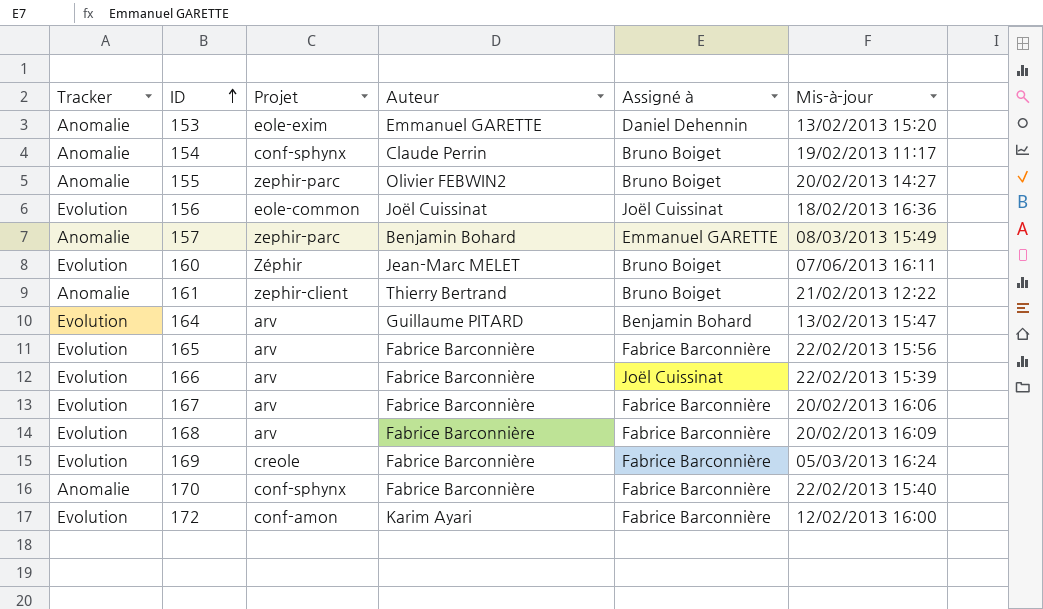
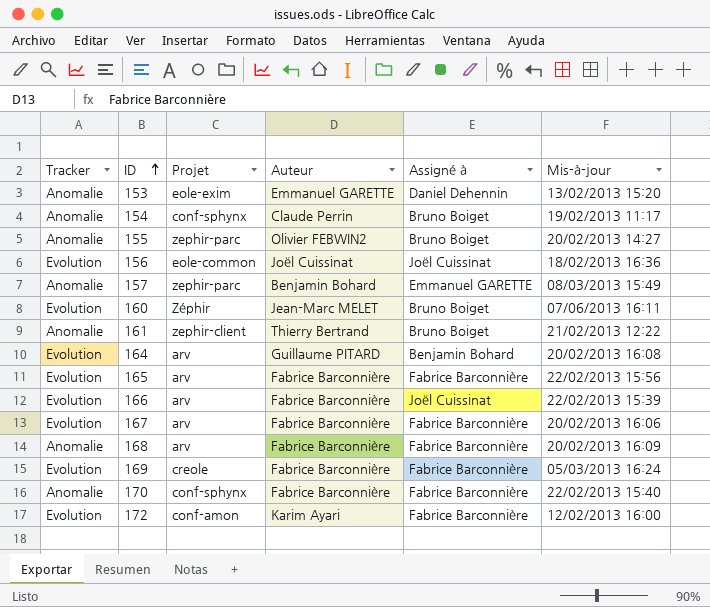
164 | Mis-à-jour: 13/02/2013 15:47 -> 20/02/2013 16:08
168 | Tracker: Evolution -> Anomalie

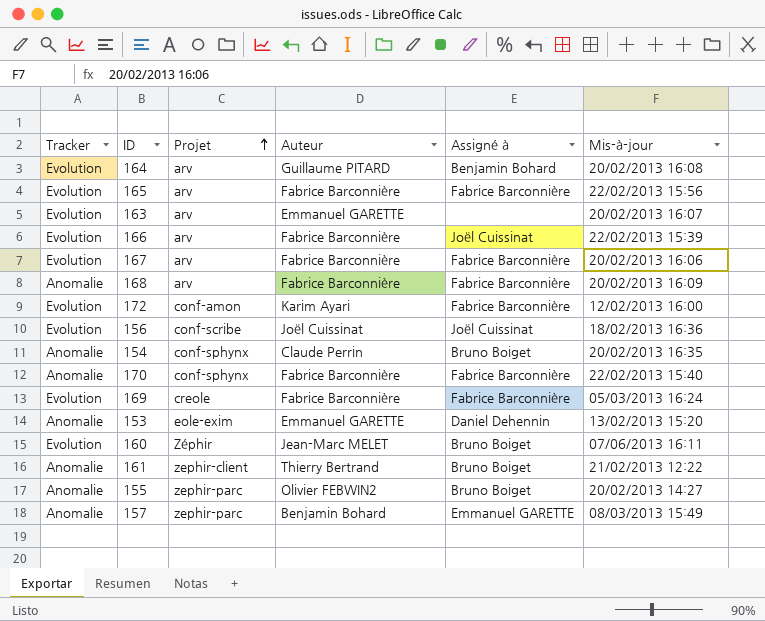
row order: ID ascending -> Projet ascending
row 163: none -> Evolution | arv | Emmanuel GARETTE | none | 20/02/2013 16:07
156 | Projet: eole-common -> conf-scribe
154 | Mis-à-jour: 19/02/2013 11:17 -> 20/02/2013 16:35

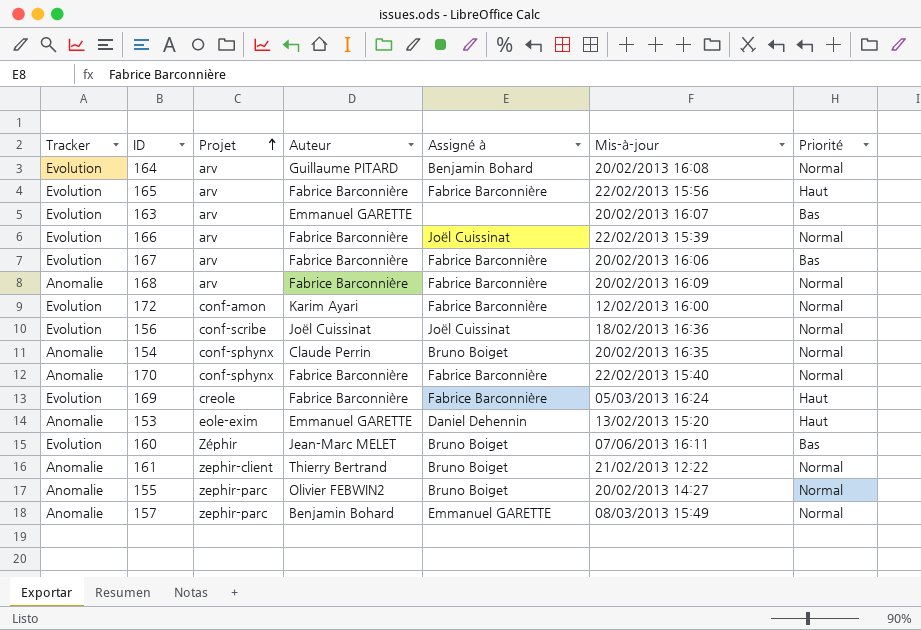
column Priorité | position: none -> 7

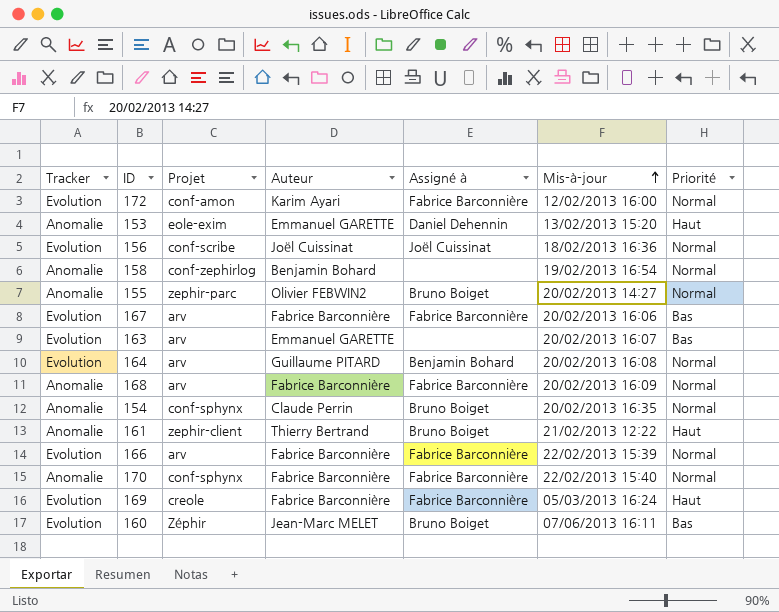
row order: Projet ascending -> Mis-à-jour ascending
row 165: Evolution | arv | Fabrice Barconnière | Fabrice Barconnière | 22/02/2013 15:56 | Haut -> none
row 157: Anomalie | zephir-parc | Benjamin Bohard | Emmanuel GARETTE | 08/03/2013 15:49 | Normal -> none
row 158: none -> Anomalie | conf-zephirlog | Benjamin Bohard | none | 19/02/2013 16:54 | Normal
161 | Priorité: Normal -> Haut
166 | Assigné à: Joël Cuissinat -> Fabrice Barconnière

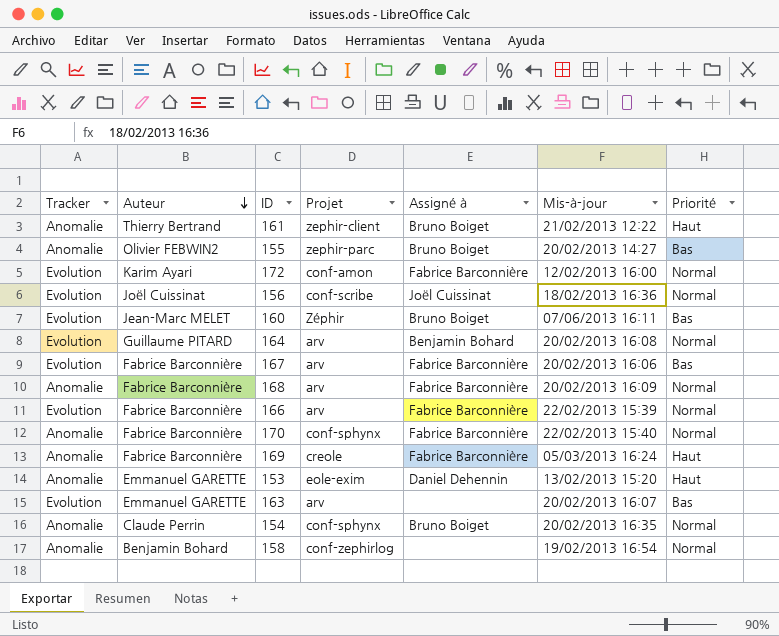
row order: Mis-à-jour ascending -> Auteur descending
column Auteur | position: 4 -> 2
155 | Priorité: Normal -> Bas
169 | Tracker: Evolution -> Anomalie

